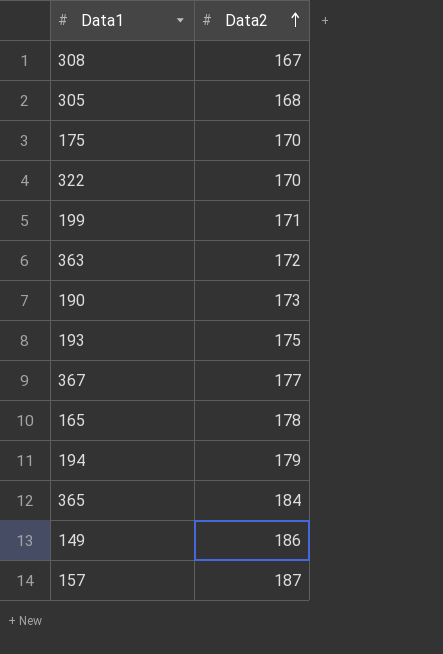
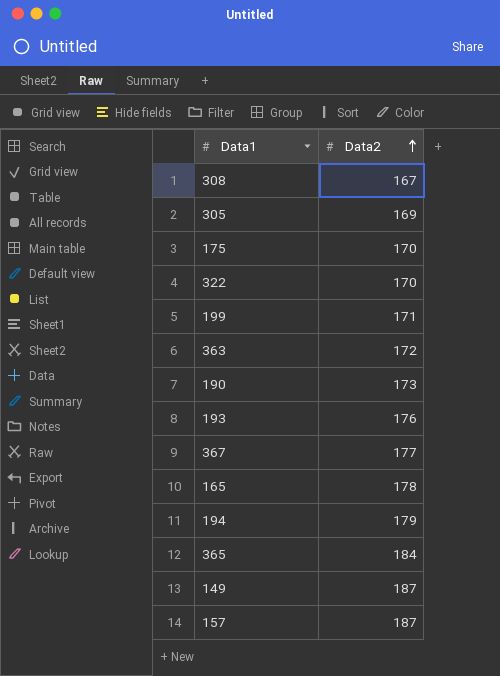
305 | Data2: 168 -> 169
193 | Data2: 175 -> 176
149 | Data2: 186 -> 187

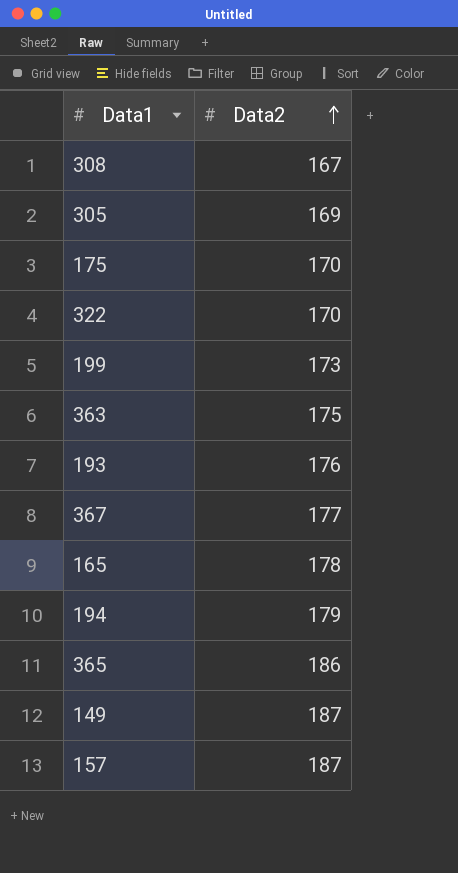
row 190: 173 -> none
199 | Data2: 171 -> 173
363 | Data2: 172 -> 175
365 | Data2: 184 -> 186

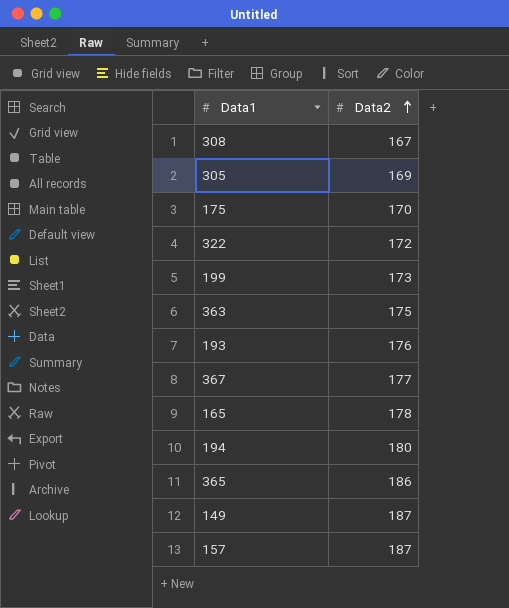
322 | Data2: 170 -> 172
194 | Data2: 179 -> 180

